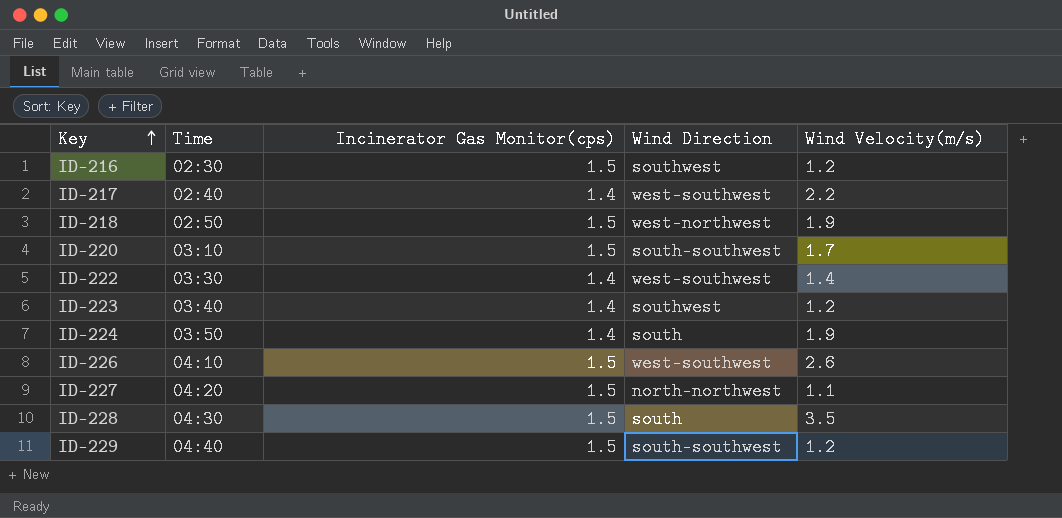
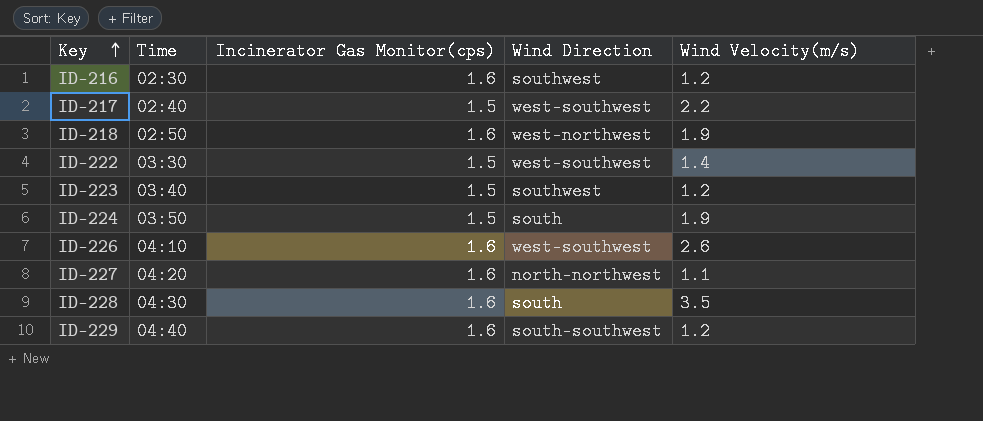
row ID-220: 03:10 | 1.5 | south-southwest | 1.7 -> none
ID-216 | Incinerator Gas Monitor(cps): 1.5 -> 1.6
ID-217 | Incinerator Gas Monitor(cps): 1.4 -> 1.5
ID-218 | Incinerator Gas Monitor(cps): 1.5 -> 1.6
ID-222 | Incinerator Gas Monitor(cps): 1.4 -> 1.5
ID-223 | Incinerator Gas Monitor(cps): 1.4 -> 1.5
ID-224 | Incinerator Gas Monitor(cps): 1.4 -> 1.5
ID-226 | Incinerator Gas Monitor(cps): 1.5 -> 1.6
ID-227 | Incinerator Gas Monitor(cps): 1.5 -> 1.6
ID-228 | Incinerator Gas Monitor(cps): 1.5 -> 1.6
ID-229 | Incinerator Gas Monitor(cps): 1.5 -> 1.6

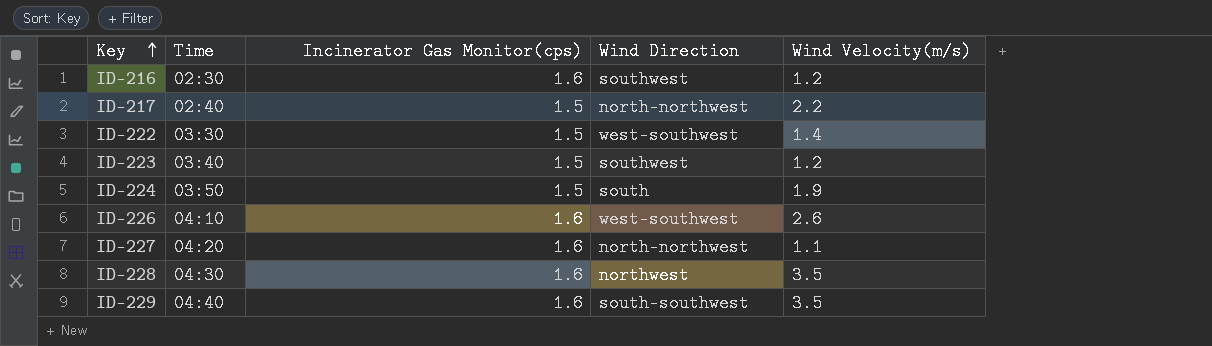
row ID-218: 02:50 | 1.6 | west-northwest | 1.9 -> none
ID-217 | Wind Direction: west-southwest -> north-northwest
ID-228 | Wind Direction: south -> northwest
ID-229 | Wind Velocity(m/s): 1.2 -> 3.5

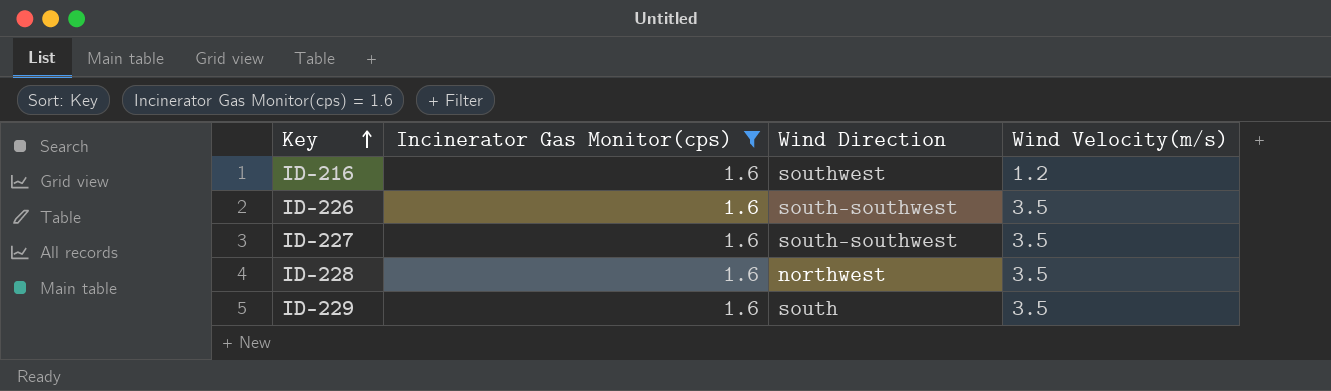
filter: none -> Incinerator Gas Monitor(cps) = 1.6
column Time | position: 2 -> none
ID-226 | Wind Direction: west-southwest -> south-southwest
ID-226 | Wind Velocity(m/s): 2.6 -> 3.5
ID-227 | Wind Direction: north-northwest -> south-southwest
ID-227 | Wind Velocity(m/s): 1.1 -> 3.5
ID-229 | Wind Direction: south-southwest -> south

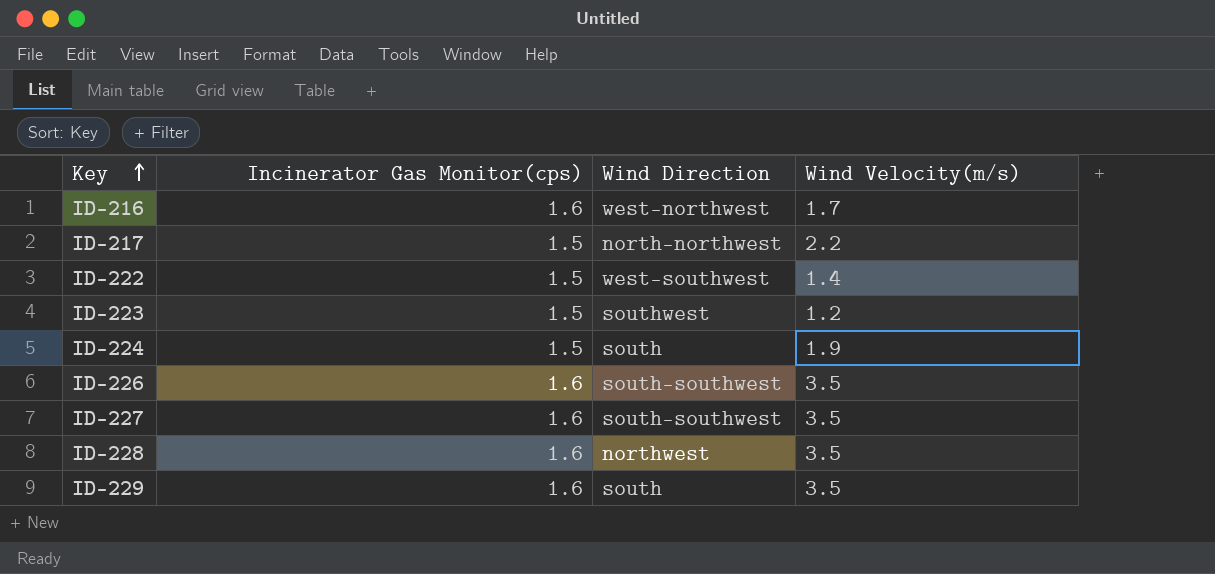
filter: Incinerator Gas Monitor(cps) = 1.6 -> none
ID-216 | Wind Direction: southwest -> west-northwest
ID-216 | Wind Velocity(m/s): 1.2 -> 1.7

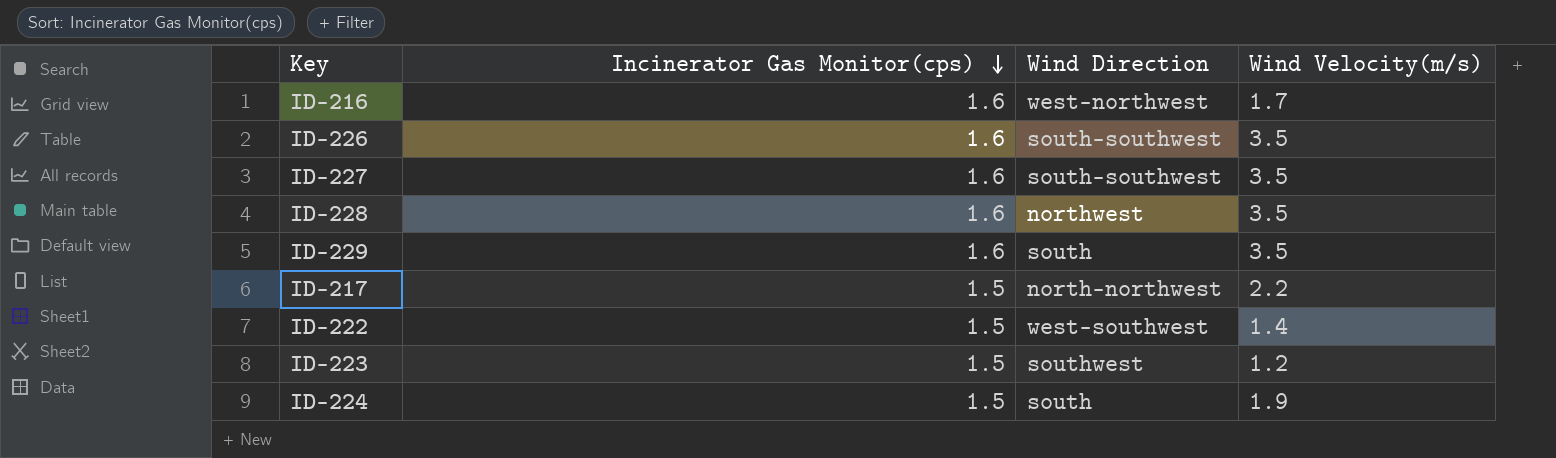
row order: Key ascending -> Incinerator Gas Monitor(cps) descending

